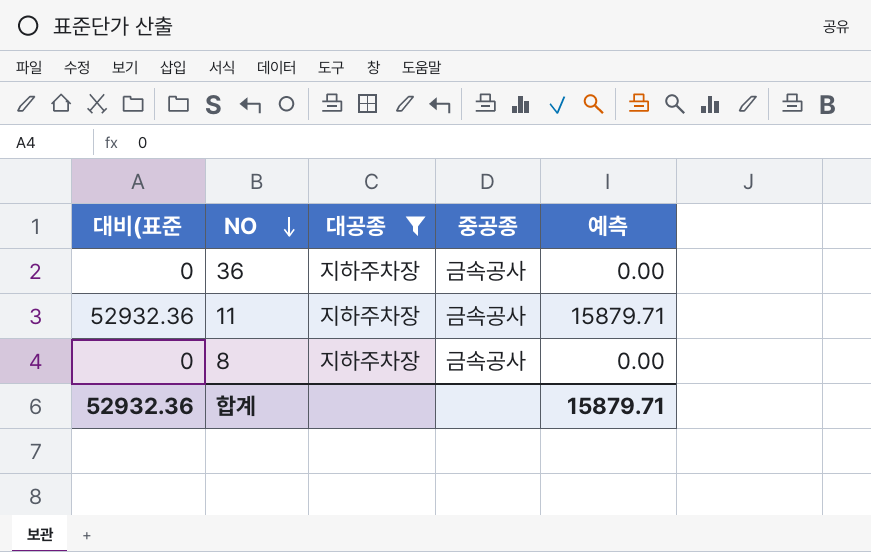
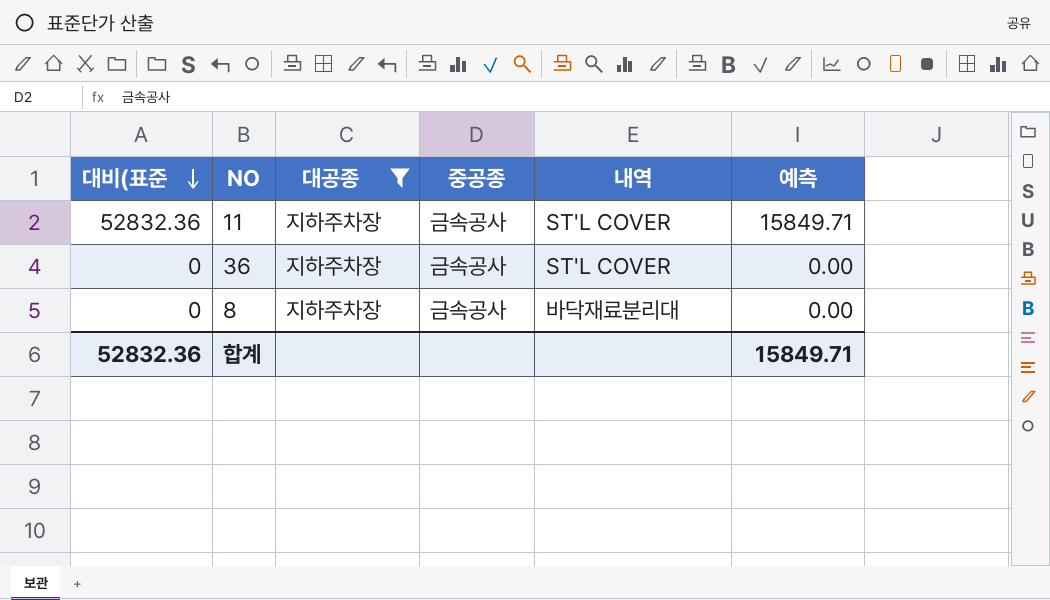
row order: NO descending -> 대비(표준 descending
column 내역 | position: none -> 5
11 | 대비(표준: 52932.36 -> 52832.36
11 | 예측: 15879.71 -> 15849.71
합계 | 대비(표준: 52932.36 -> 52832.36
합계 | 예측: 15879.71 -> 15849.71

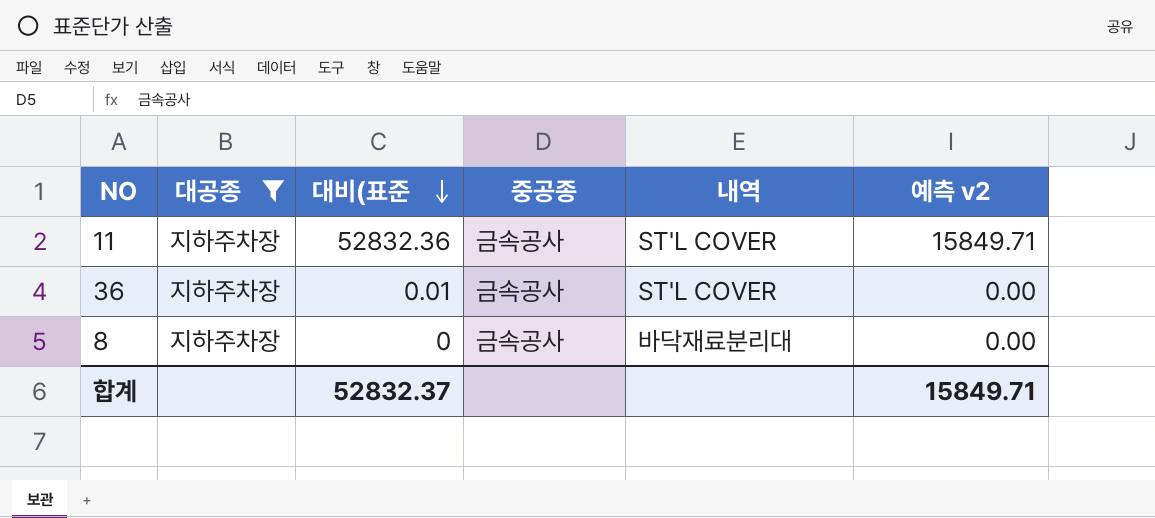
column 대비(표준 | position: 1 -> 3
column name: 예측 -> 예측 v2
36 | 대비(표준: 0 -> 0.01
합계 | 대비(표준: 52832.36 -> 52832.37

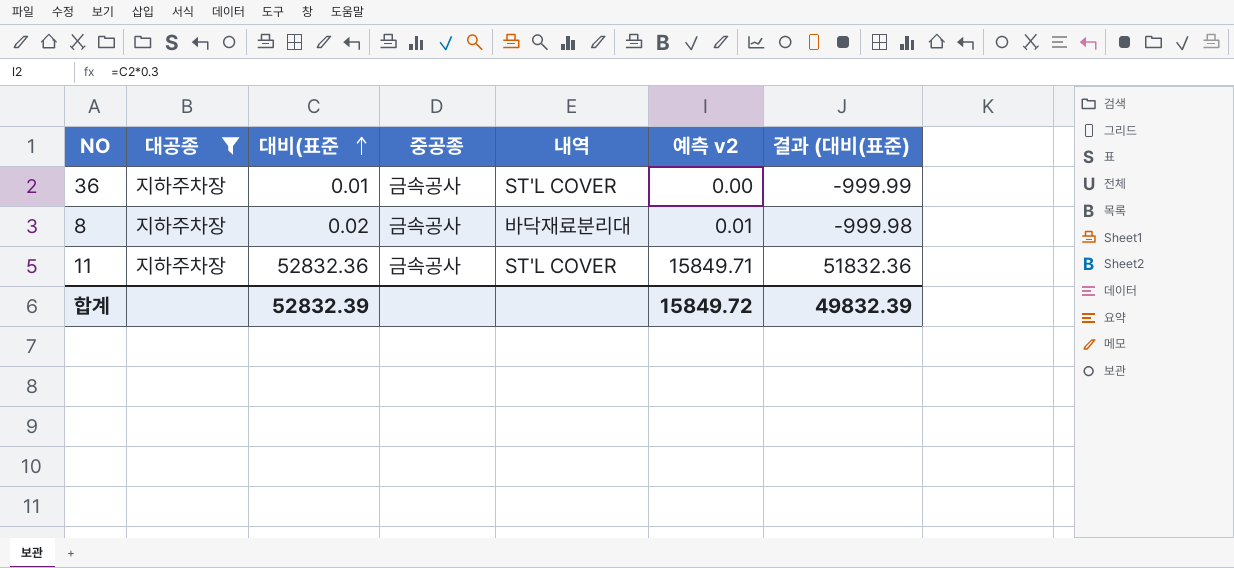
row order: 대비(표준 descending -> 대비(표준 ascending
column 결과 (대비(표준) | formula: none -> [대비(표준] - 1000
8 | 대비(표준: 0 -> 0.02
8 | 예측 v2: 0.00 -> 0.01
합계 | 대비(표준: 52832.37 -> 52832.39
합계 | 예측 v2: 15849.71 -> 15849.72

